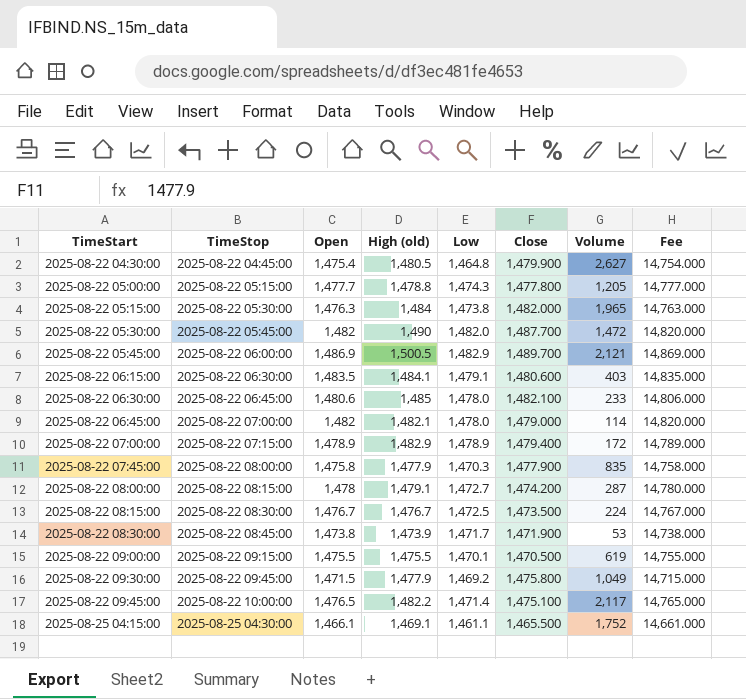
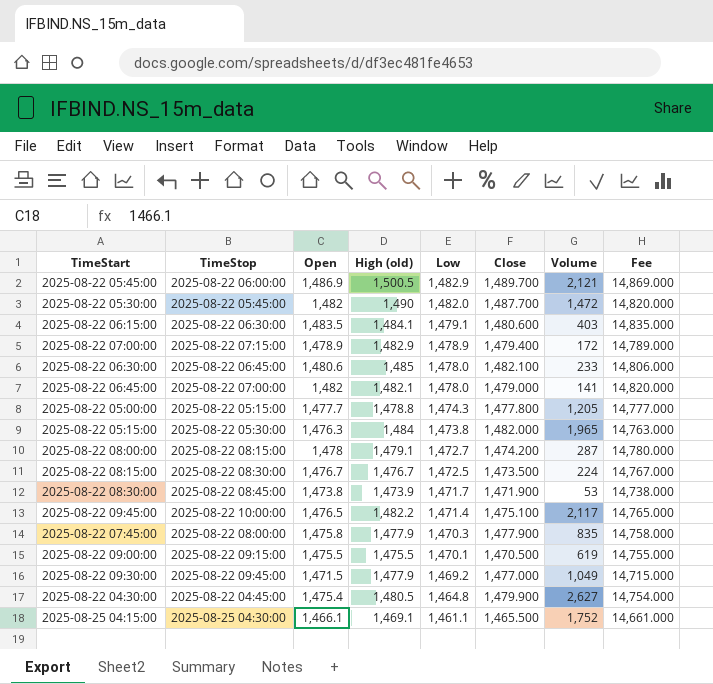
row order: TimeStart ascending -> Low descending
2025-08-22 06:45:00 | Volume: 114 -> 141
2025-08-22 09:30:00 | Close: 1,475.800 -> 1,477.000

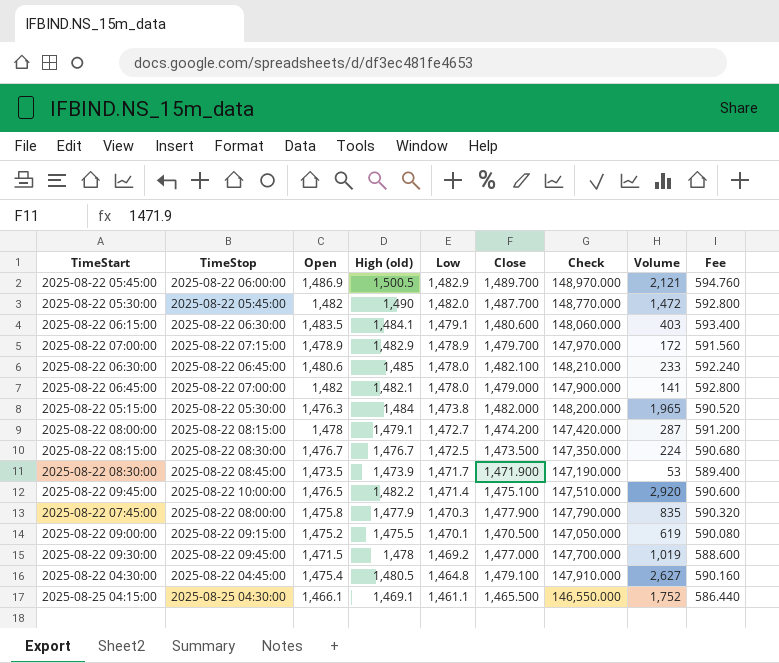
column Check | formula: none -> [Close] * 100
column Fee | formula: [Open] * 10 -> [Open] * 0.4
row 2025-08-22 05:00:00: 2025-08-22 05:15:00 | 1,477.7 | 1,478.8 | 1,474.3 | 1,477.800 | 1,205 | 14,777.000 -> none
2025-08-22 07:00:00 | Close: 1,479.400 -> 1,479.700
2025-08-22 08:30:00 | Open: 1,473.8 -> 1,473.5
2025-08-22 09:45:00 | Volume: 2,117 -> 2,920
2025-08-22 09:00:00 | Open: 1,475.5 -> 1,475.2
2025-08-22 09:30:00 | High (old): 1,477.9 -> 1,478
2025-08-22 09:30:00 | Volume: 1,049 -> 1,019
2025-08-22 04:30:00 | Close: 1,479.900 -> 1,479.100

